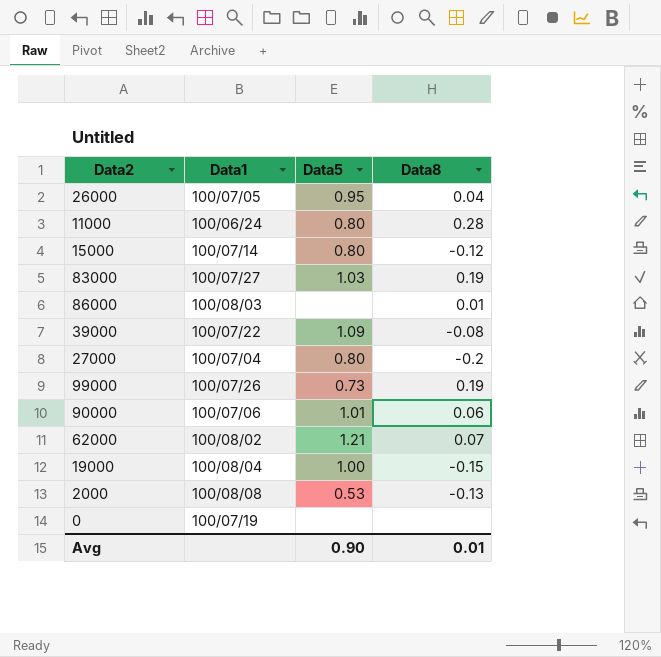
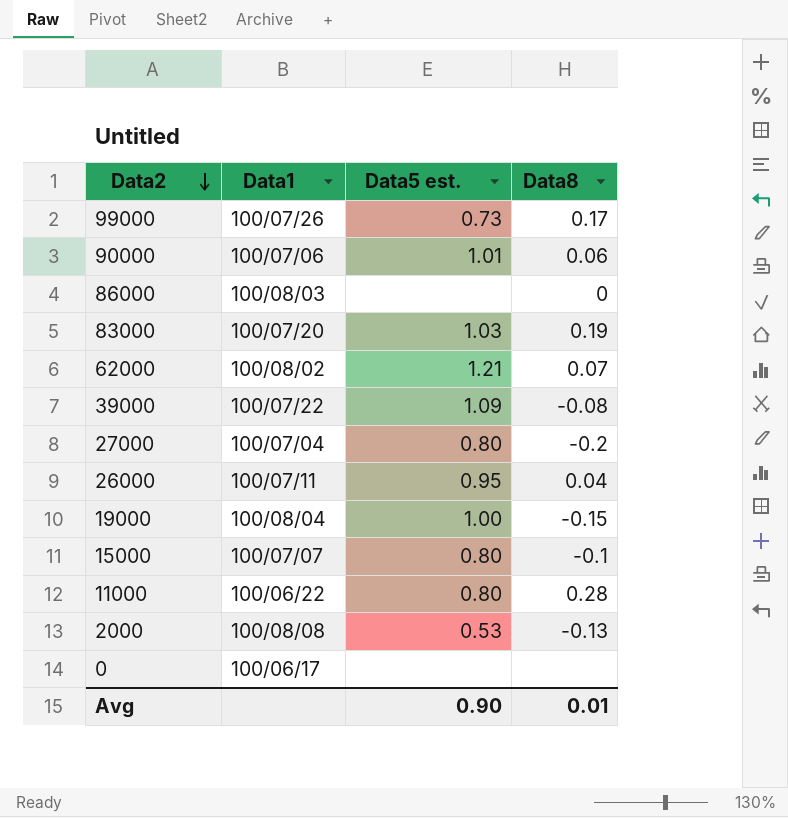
row order: none -> Data2 descending
column name: Data5 -> Data5 est.
99000 | Data8: 0.19 -> 0.17
86000 | Data8: 0.01 -> 0
83000 | Data1: 100/07/27 -> 100/07/20
26000 | Data1: 100/07/05 -> 100/07/11
15000 | Data1: 100/07/14 -> 100/07/07
15000 | Data8: -0.12 -> -0.1
11000 | Data1: 100/06/24 -> 100/06/22
0 | Data1: 100/07/19 -> 100/06/17

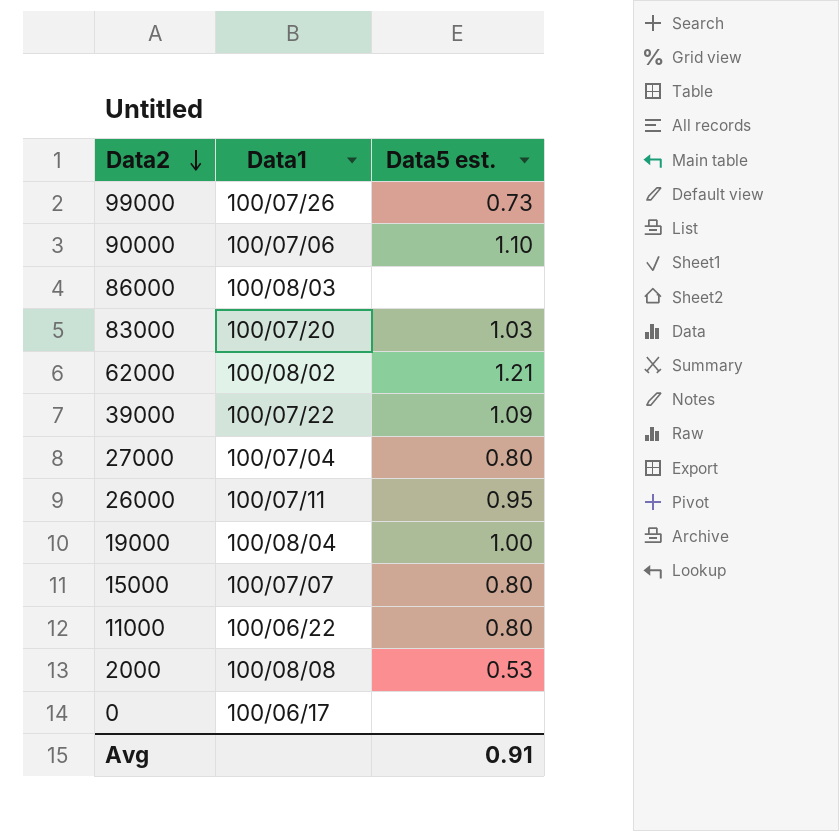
column Data8 | position: 4 -> none
90000 | Data5 est.: 1.01 -> 1.10
Avg | Data5 est.: 0.90 -> 0.91

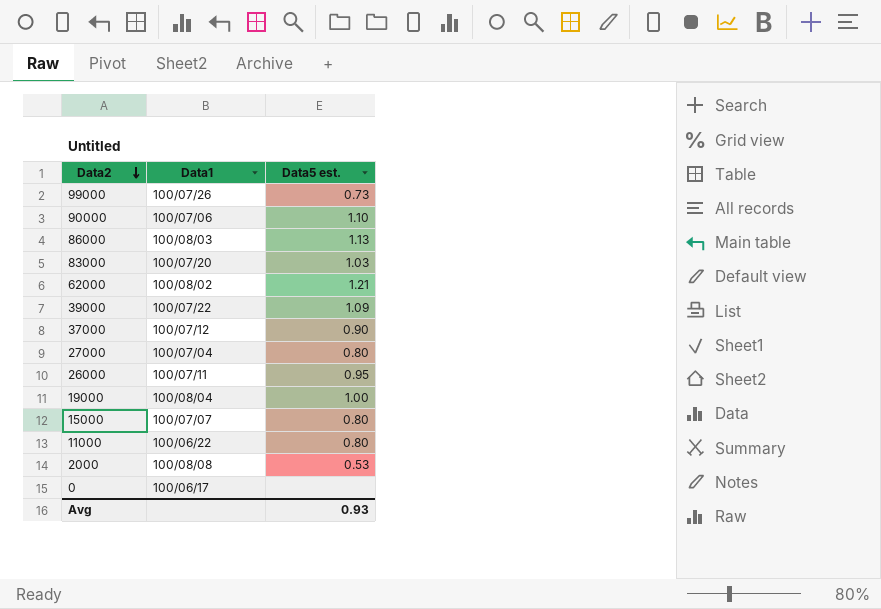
86000 | Data5 est.: none -> 1.13
row 37000: none -> 100/07/12 | 0.90
Avg | Data5 est.: 0.91 -> 0.93

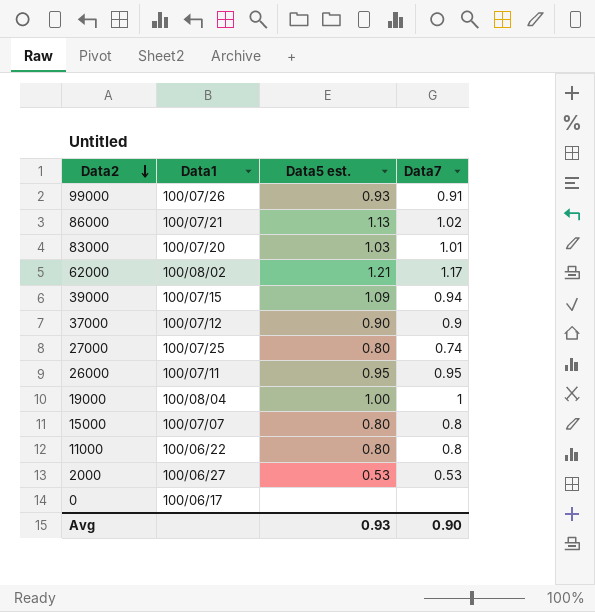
column Data7 | position: none -> 4
row 90000: 100/07/06 | 1.10 -> none
99000 | Data5 est.: 0.73 -> 0.93
86000 | Data1: 100/08/03 -> 100/07/21
39000 | Data1: 100/07/22 -> 100/07/15
27000 | Data1: 100/07/04 -> 100/07/25
2000 | Data1: 100/08/08 -> 100/06/27

